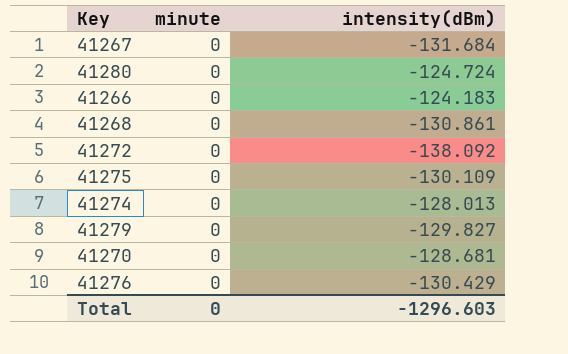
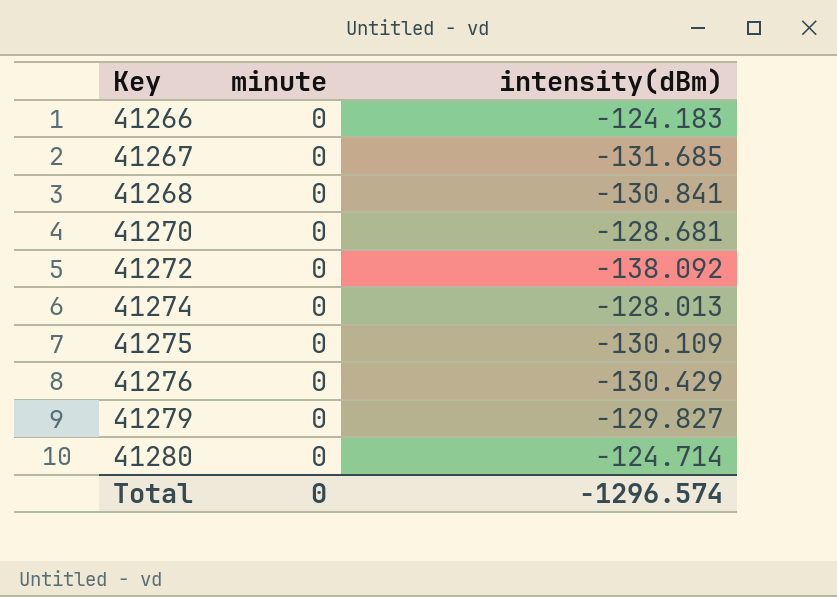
row order: none -> Key ascending
41267 | intensity(dBm): -131.684 -> -131.685
41268 | intensity(dBm): -130.861 -> -130.841
41280 | intensity(dBm): -124.724 -> -124.714
Total | intensity(dBm): -1296.603 -> -1296.574

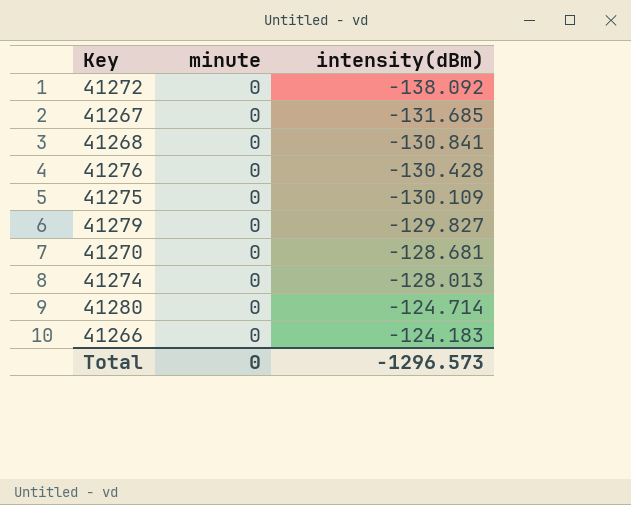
row order: Key ascending -> intensity(dBm) ascending
41276 | intensity(dBm): -130.429 -> -130.428
Total | intensity(dBm): -1296.574 -> -1296.573

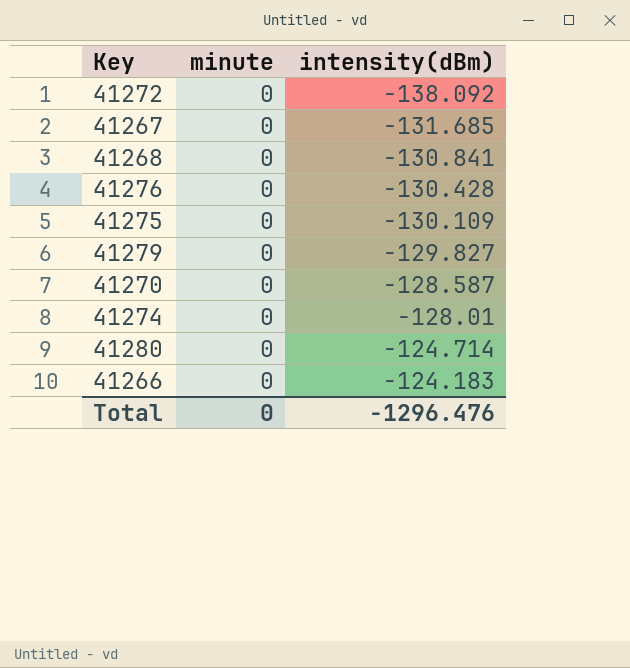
41270 | intensity(dBm): -128.681 -> -128.587
41274 | intensity(dBm): -128.013 -> -128.01
Total | intensity(dBm): -1296.573 -> -1296.476

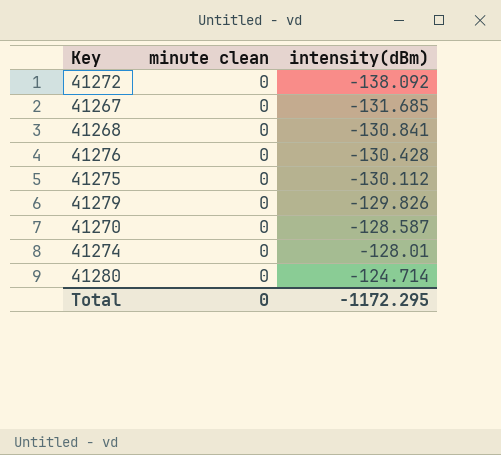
column name: minute -> minute clean
row 41266: 0 | -124.183 -> none
41275 | intensity(dBm): -130.109 -> -130.112
41279 | intensity(dBm): -129.827 -> -129.826
Total | intensity(dBm): -1296.476 -> -1172.295

